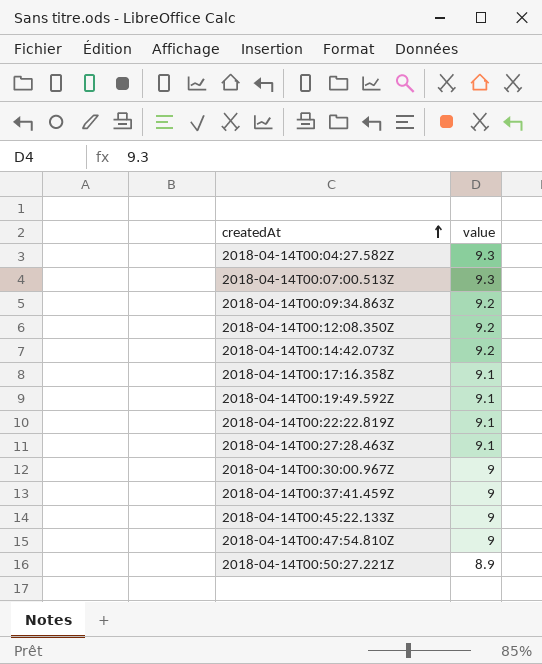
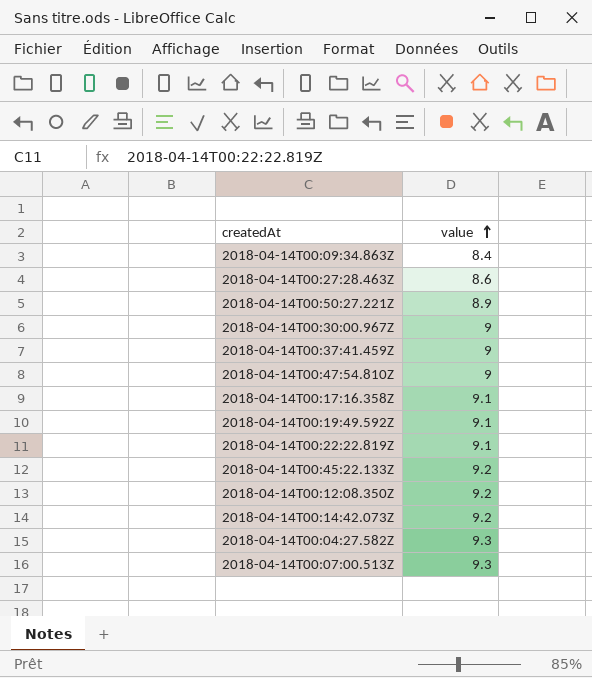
row order: createdAt ascending -> value ascending
2018-04-14T00:09:34.863Z | value: 9.2 -> 8.4
2018-04-14T00:27:28.463Z | value: 9.1 -> 8.6
2018-04-14T00:45:22.133Z | value: 9 -> 9.2

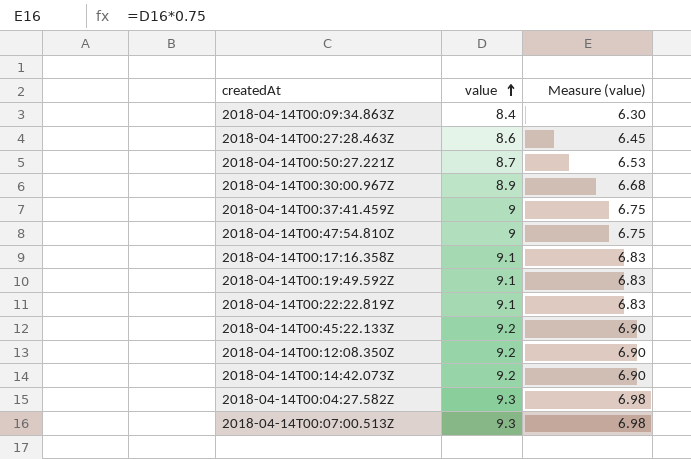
column Measure (value) | formula: none -> [value] * 0.75
2018-04-14T00:50:27.221Z | value: 8.9 -> 8.7
2018-04-14T00:30:00.967Z | value: 9 -> 8.9

